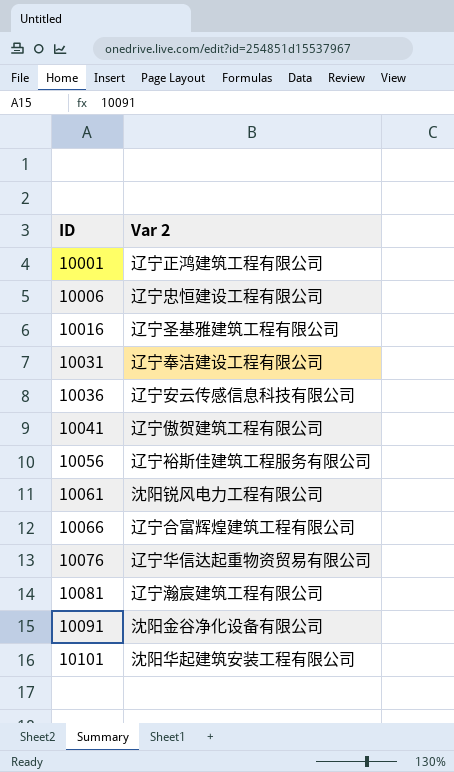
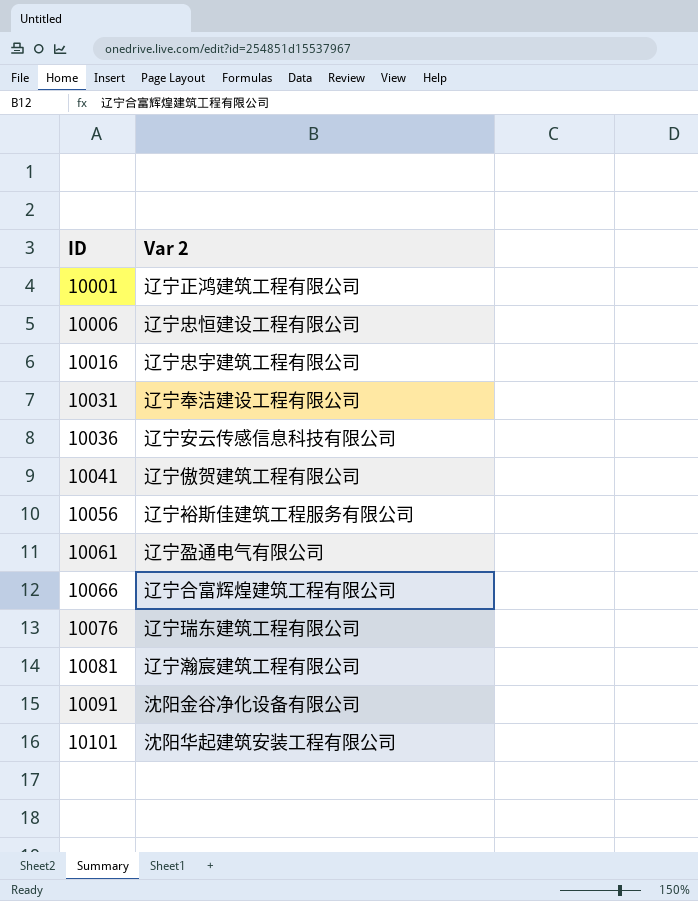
10016 | Var 2: 辽宁圣基雅建筑工程有限公司 -> 辽宁忠宇建筑工程有限公司
10061 | Var 2: 沈阳锐风电力工程有限公司 -> 辽宁盈通电气有限公司
10076 | Var 2: 辽宁华信达起重物资贸易有限公司 -> 辽宁瑞东建筑工程有限公司

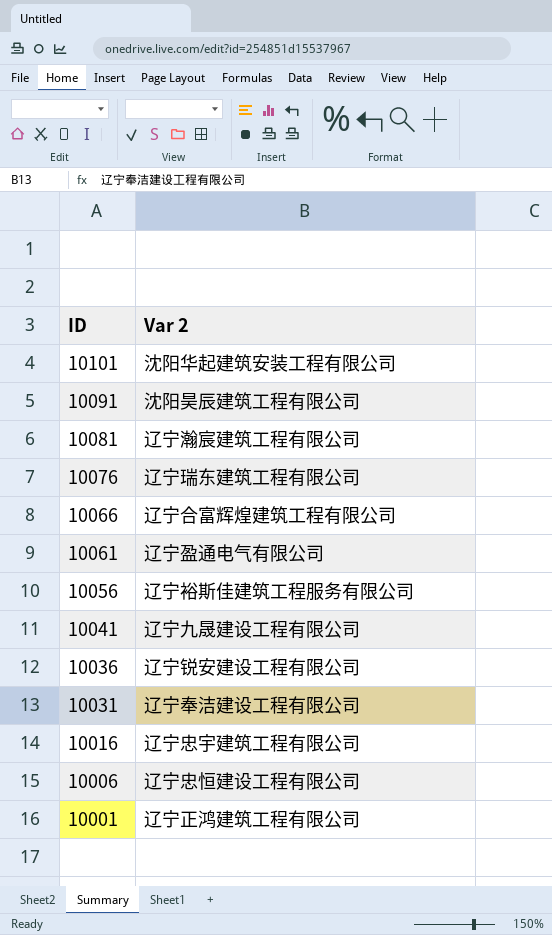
row order: ID ascending -> ID descending
10091 | Var 2: 沈阳金谷净化设备有限公司 -> 沈阳昊辰建筑工程有限公司
10041 | Var 2: 辽宁傲贺建筑工程有限公司 -> 辽宁九晟建设工程有限公司
10036 | Var 2: 辽宁安云传感信息科技有限公司 -> 辽宁锐安建设工程有限公司

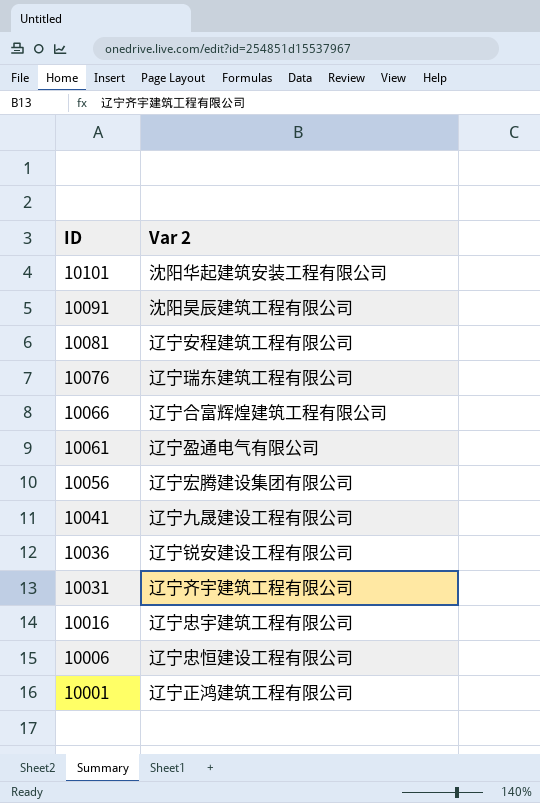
10081 | Var 2: 辽宁瀚宸建筑工程有限公司 -> 辽宁安程建筑工程有限公司
10056 | Var 2: 辽宁裕斯佳建筑工程服务有限公司 -> 辽宁宏腾建设集团有限公司
10031 | Var 2: 辽宁奉洁建设工程有限公司 -> 辽宁齐宇建筑工程有限公司

